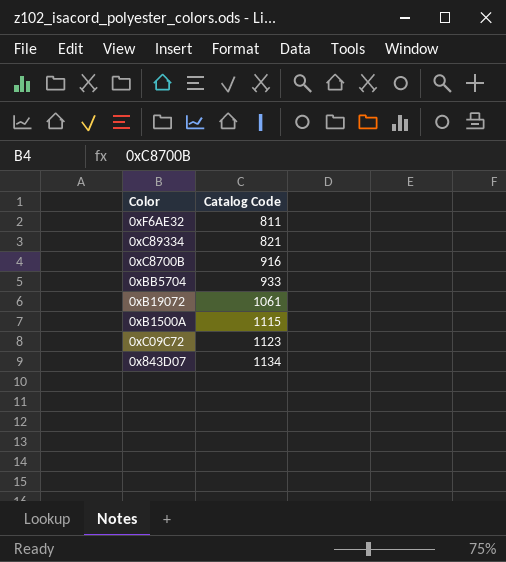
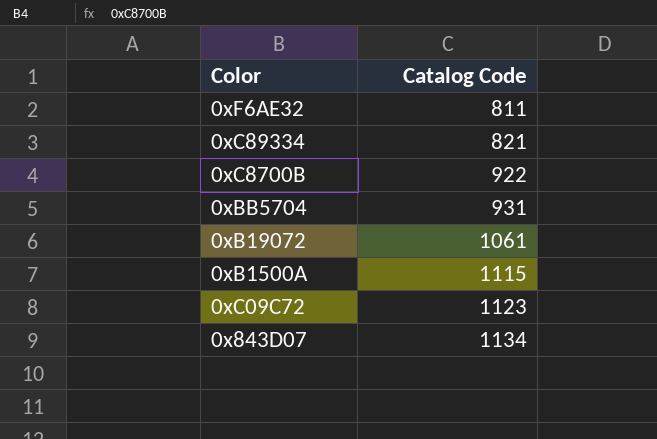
0xC8700B | Catalog Code: 916 -> 922
0xBB5704 | Catalog Code: 933 -> 931

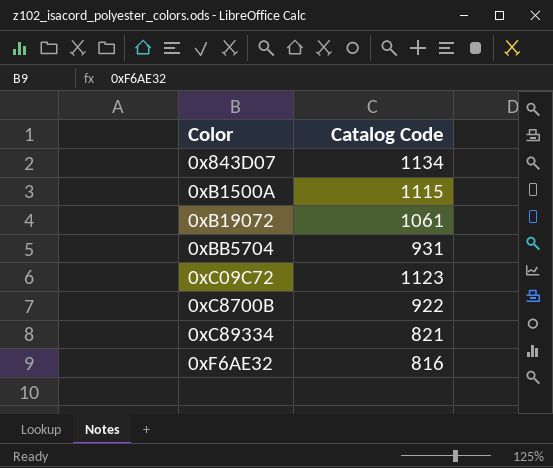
row order: Catalog Code ascending -> Color ascending
0xF6AE32 | Catalog Code: 811 -> 816

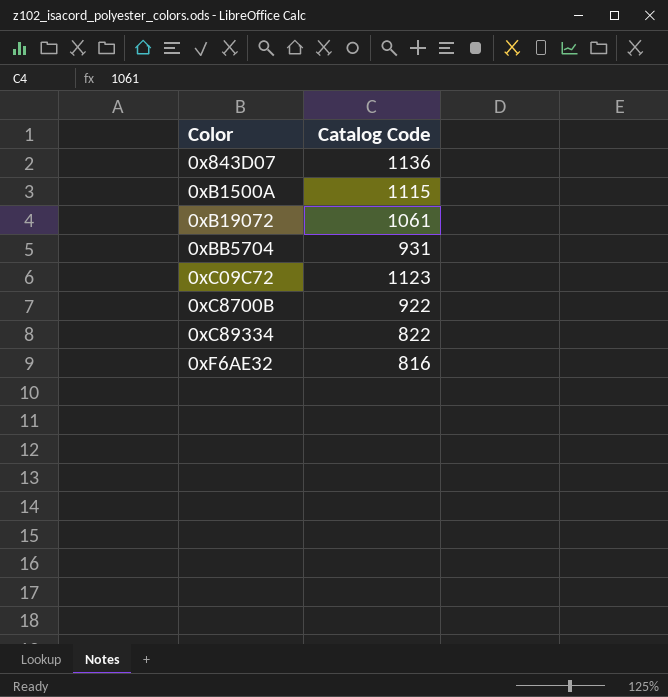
0x843D07 | Catalog Code: 1134 -> 1136
0xC89334 | Catalog Code: 821 -> 822

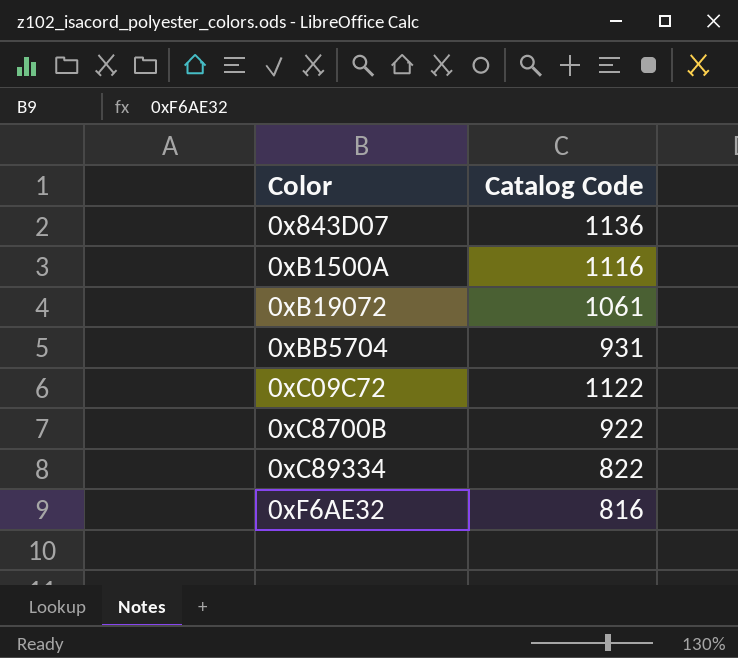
0xB1500A | Catalog Code: 1115 -> 1116
0xC09C72 | Catalog Code: 1123 -> 1122

